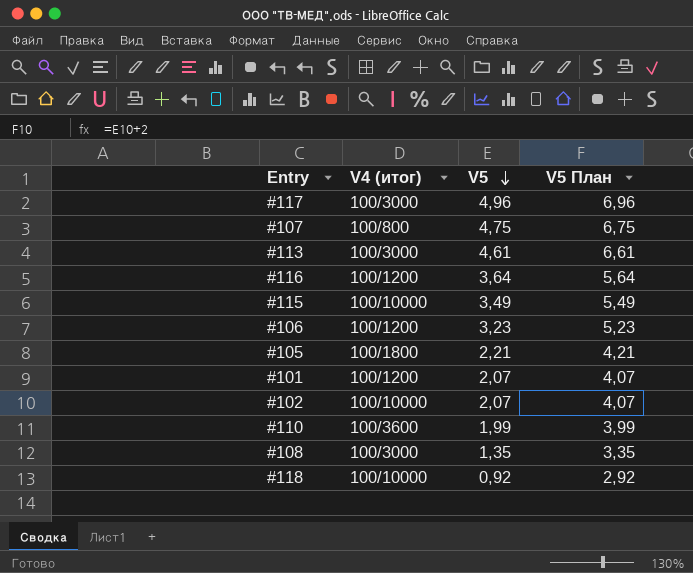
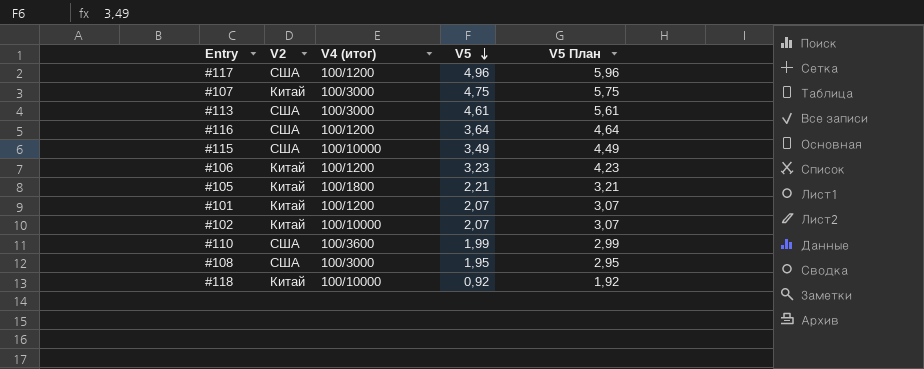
column V2 | position: none -> 2
column V5 План | formula: [V5] + 2 -> [V5] + 1
#117 | V4 (итог): 100/3000 -> 100/1200
#107 | V4 (итог): 100/800 -> 100/3000
#108 | V5: 1,35 -> 1,95

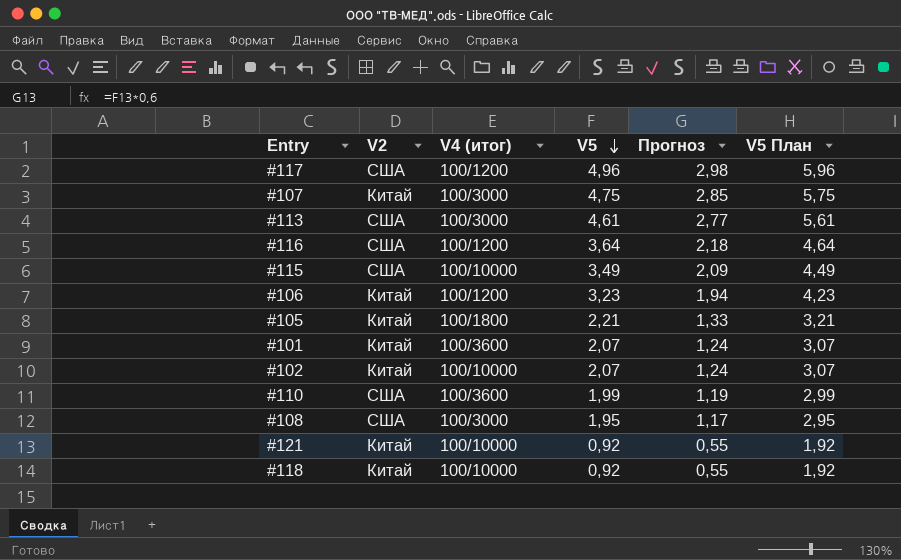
column Прогноз | formula: none -> [V5] * 0,6
#101 | V4 (итог): 100/1200 -> 100/3600
row #121: none -> Китай | 100/10000 | 0,92 | 0,55 | 1,92

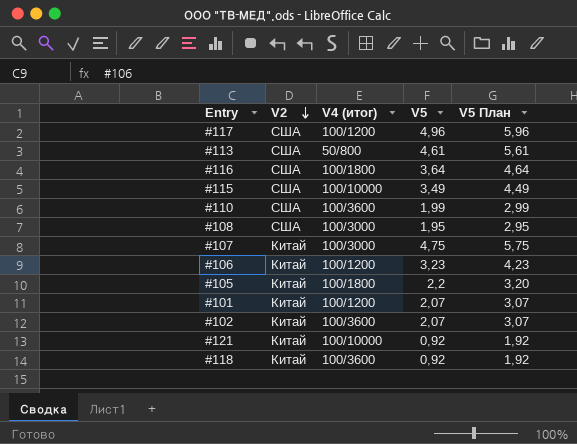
row order: V5 descending -> V2 descending
column Прогноз | formula: [V5] * 0,6 -> none
#113 | V4 (итог): 100/3000 -> 50/800
#116 | V4 (итог): 100/1200 -> 100/1800
#105 | V5: 2,21 -> 2,2
#105 | V5 План: 3,21 -> 3,20
#101 | V4 (итог): 100/3600 -> 100/1200
#102 | V4 (итог): 100/10000 -> 100/3600
#118 | V4 (итог): 100/10000 -> 100/3600

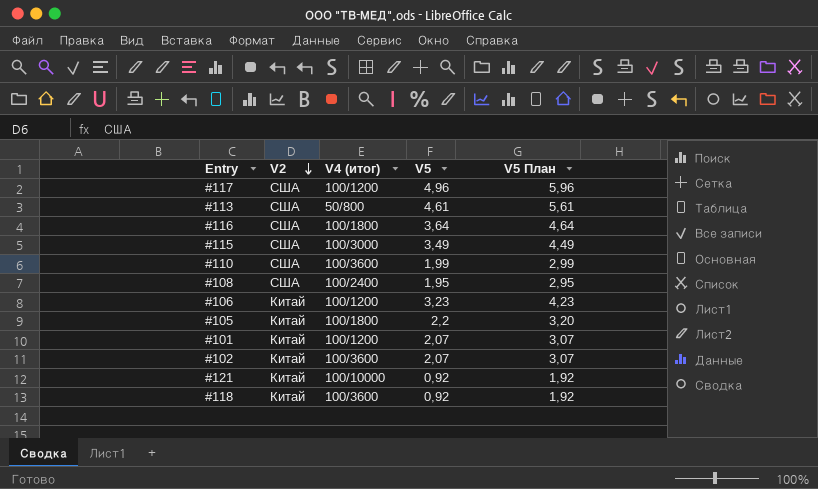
row #107: Китай | 100/3000 | 4,75 | 5,75 -> none
#115 | V4 (итог): 100/10000 -> 100/3000
#108 | V4 (итог): 100/3000 -> 100/2400

